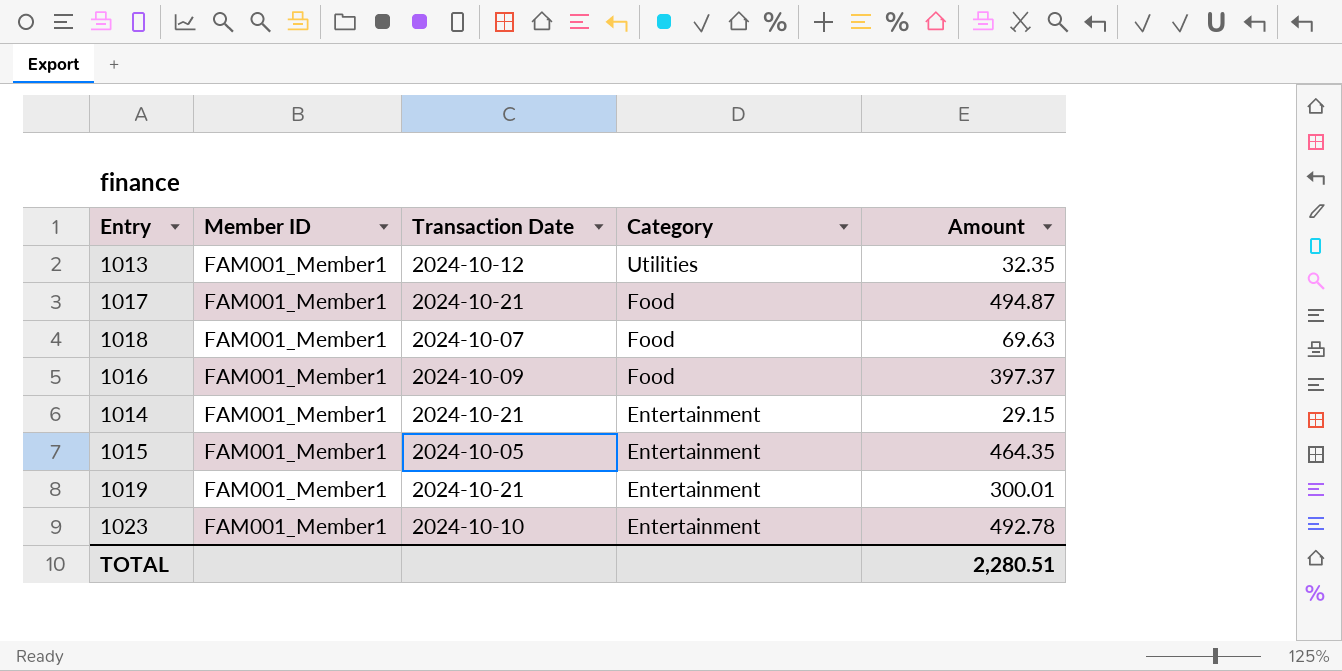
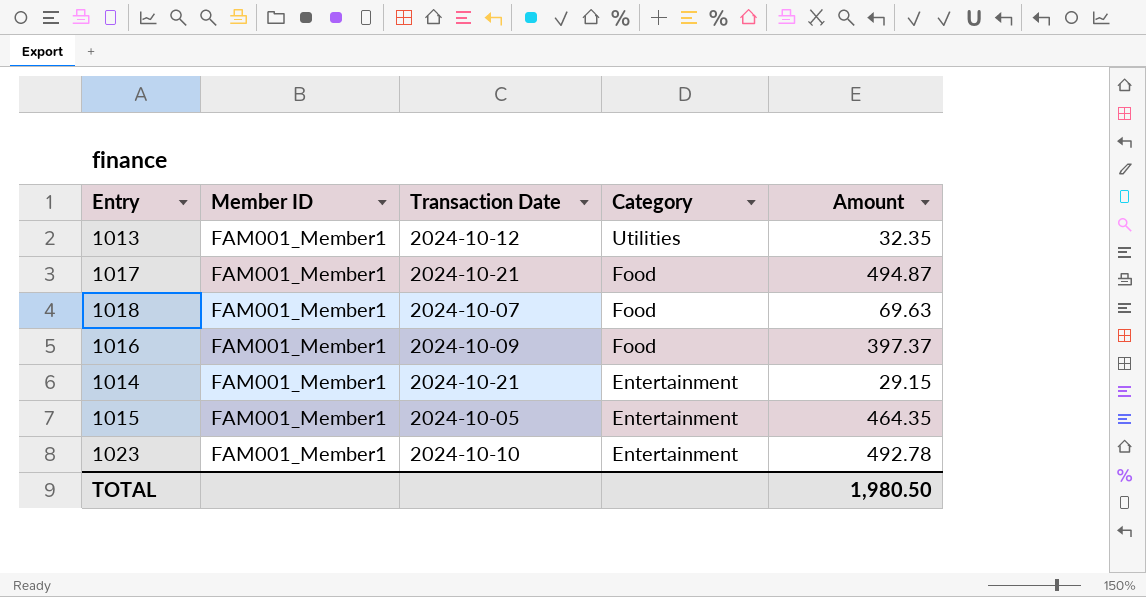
row 1019: FAM001_Member1 | 2024-10-21 | Entertainment | 300.01 -> none
TOTAL | Amount: 2,280.51 -> 1,980.50

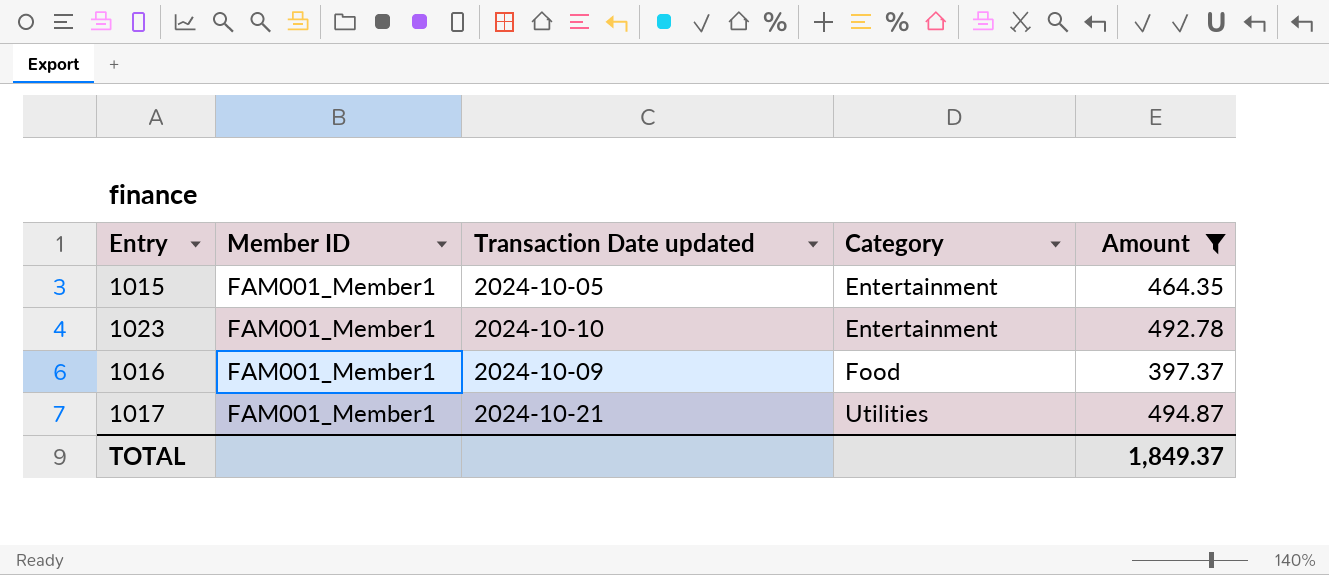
filter: none -> Amount >= 397.37
row order: Category descending -> Category ascending
column name: Transaction Date -> Transaction Date updated
1017 | Category: Food -> Utilities
TOTAL | Amount: 1,980.50 -> 1,849.37

